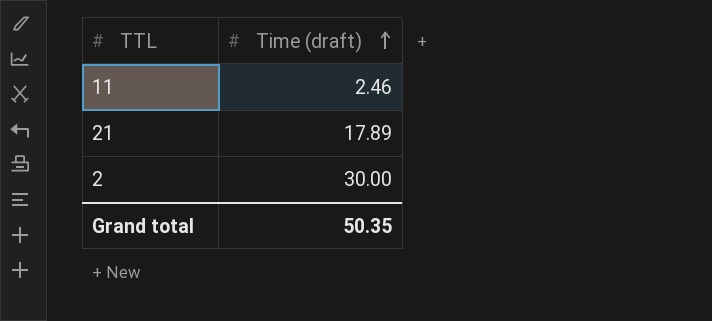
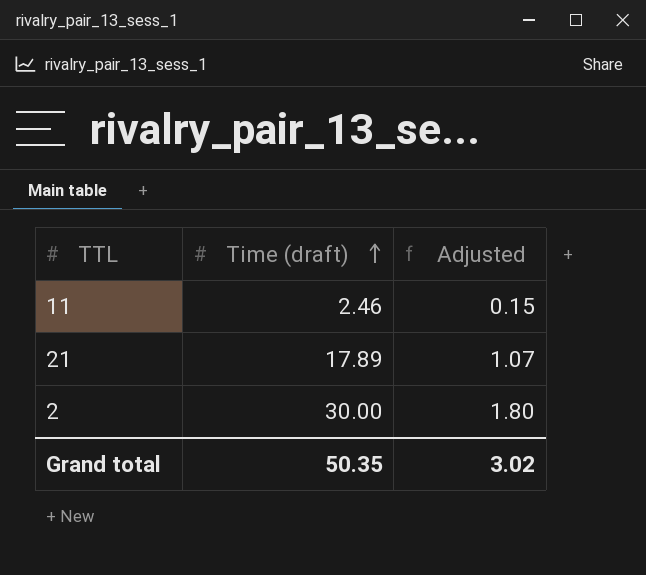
column Adjusted | formula: none -> [Time (draft)] * 0.06

